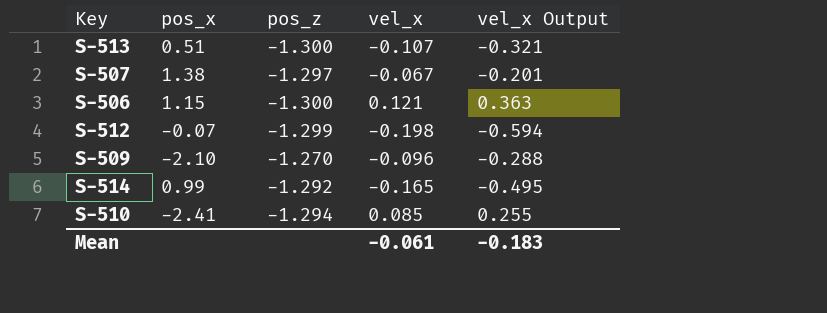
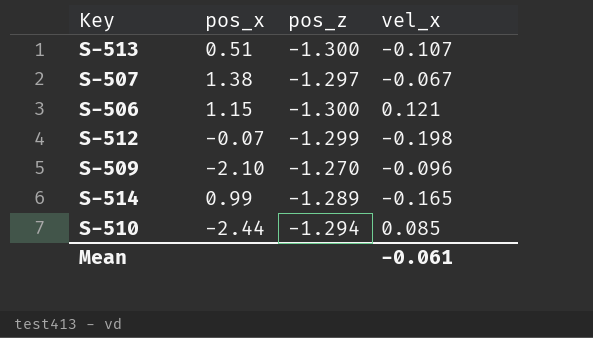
column vel_x Output | formula: [vel_x] * 3 -> none
S-514 | pos_z: -1.292 -> -1.289
S-510 | pos_x: -2.41 -> -2.44

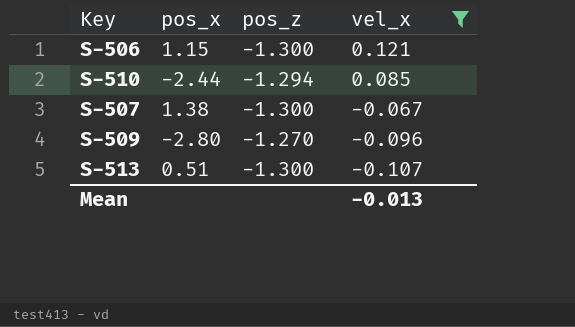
filter: none -> vel_x >= -0.107
row order: none -> vel_x descending
S-507 | pos_z: -1.297 -> -1.300
S-509 | pos_x: -2.10 -> -2.80
Mean | vel_x: -0.061 -> -0.013

